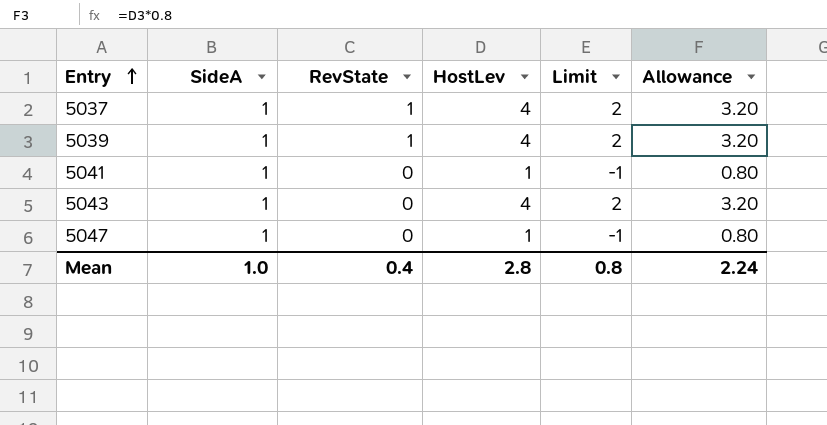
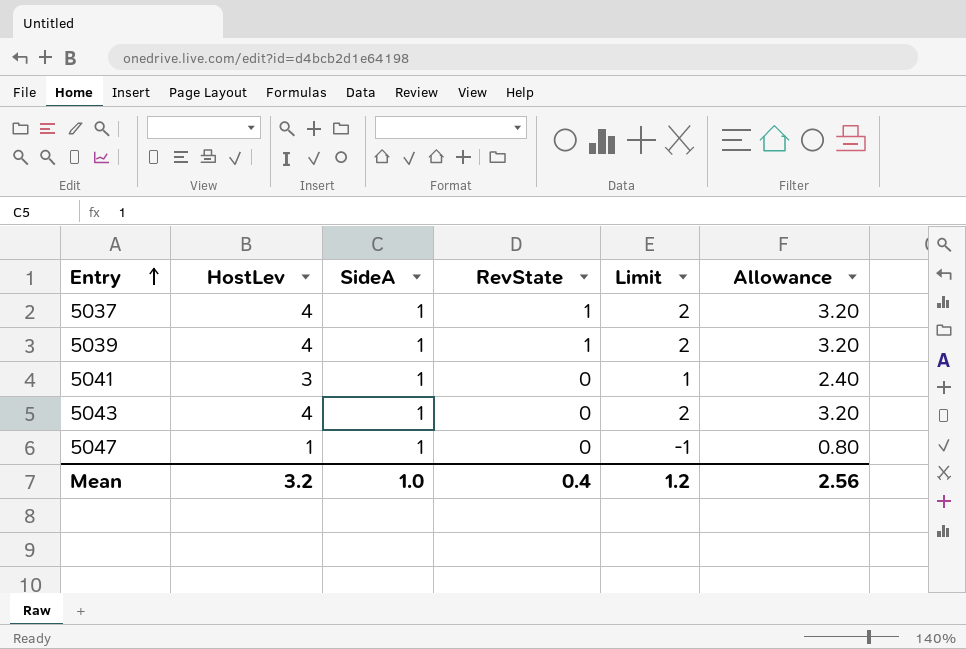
column HostLev | position: 4 -> 2
5041 | HostLev: 1 -> 3
5041 | Limit: -1 -> 1
5041 | Allowance: 0.80 -> 2.40
Mean | HostLev: 2.8 -> 3.2
Mean | Limit: 0.8 -> 1.2
Mean | Allowance: 2.24 -> 2.56

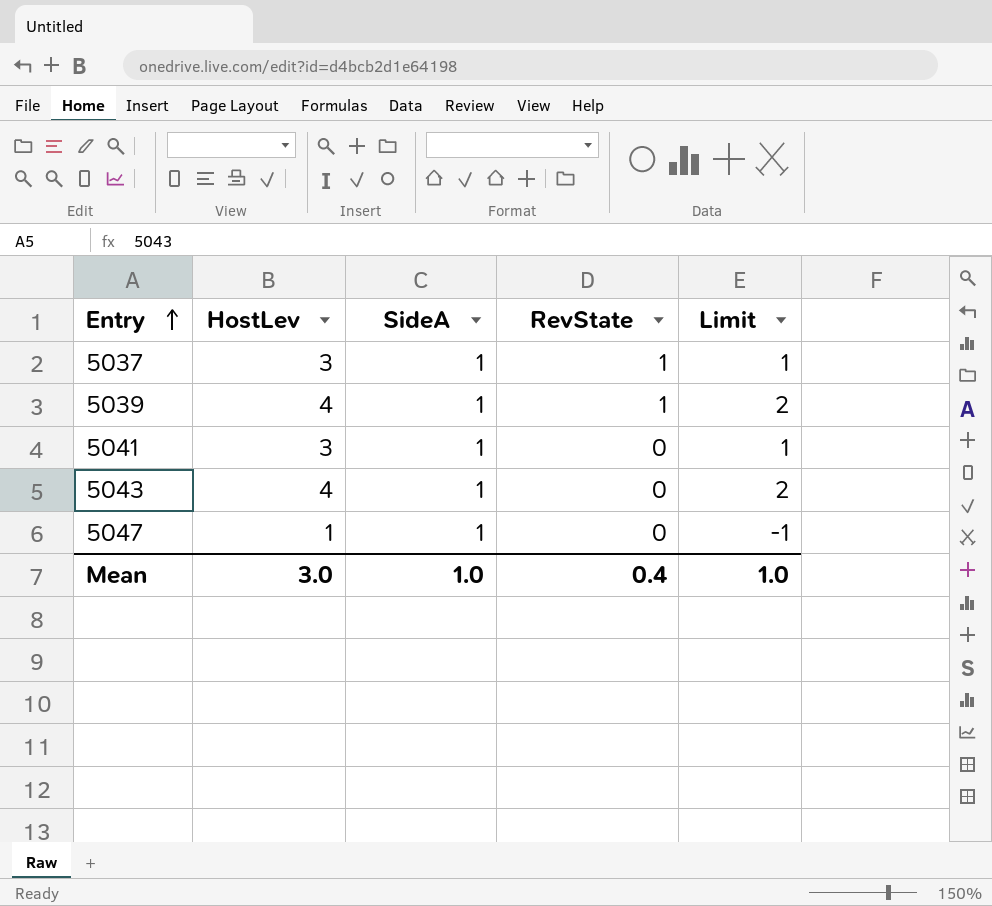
column Allowance | formula: [HostLev] * 0.8 -> none
5037 | HostLev: 4 -> 3
5037 | Limit: 2 -> 1
Mean | HostLev: 3.2 -> 3.0
Mean | Limit: 1.2 -> 1.0

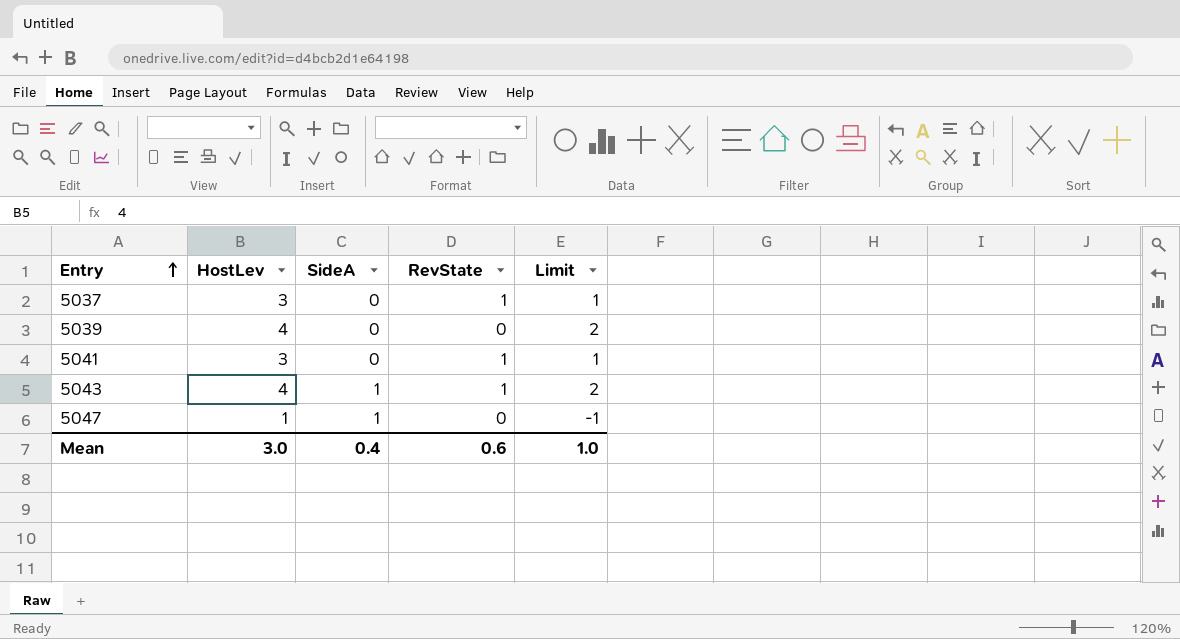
5037 | SideA: 1 -> 0
5039 | SideA: 1 -> 0
5039 | RevState: 1 -> 0
5041 | SideA: 1 -> 0
5041 | RevState: 0 -> 1
5043 | RevState: 0 -> 1
Mean | SideA: 1.0 -> 0.4
Mean | RevState: 0.4 -> 0.6

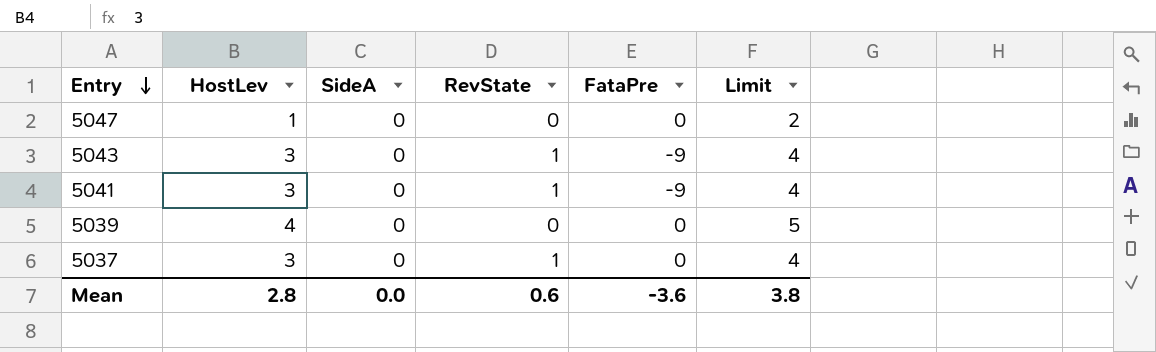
row order: Entry ascending -> Entry descending
column FataPre | position: none -> 5
column Limit | formula: [HostLev] - 2 -> [HostLev] + 1
5047 | SideA: 1 -> 0
5043 | HostLev: 4 -> 3
5043 | SideA: 1 -> 0
Mean | HostLev: 3.0 -> 2.8
Mean | SideA: 0.4 -> 0.0
Mean | Limit: 1.0 -> 3.8

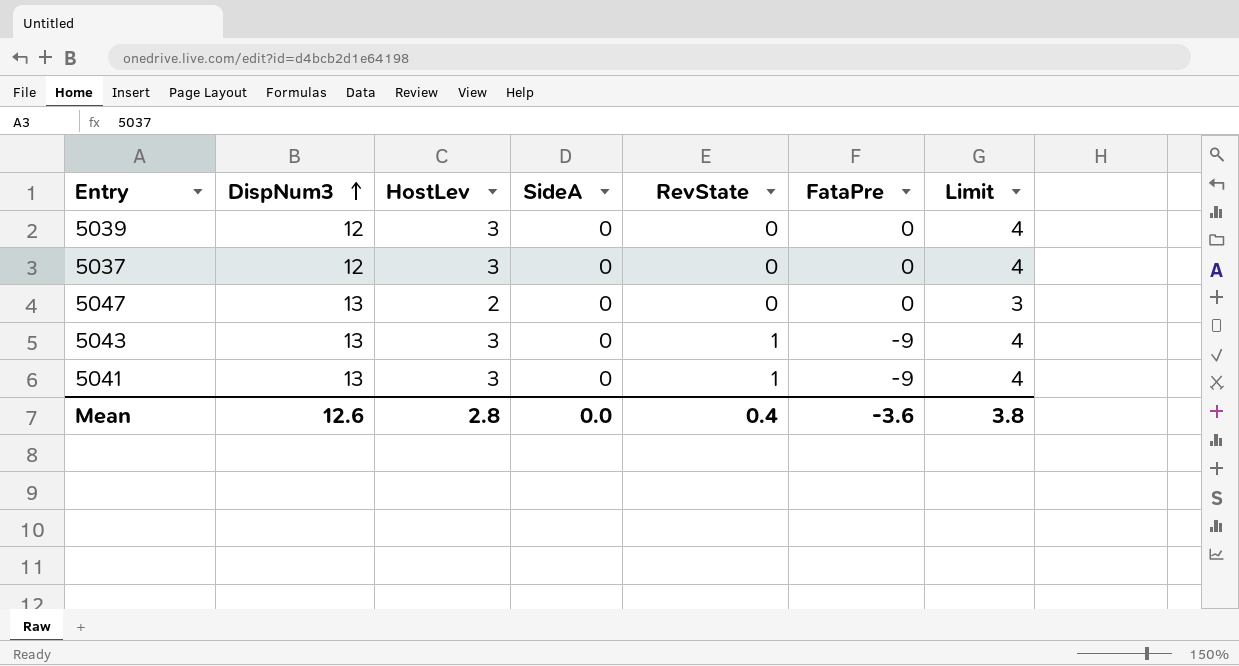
row order: Entry descending -> DispNum3 ascending
column DispNum3 | position: none -> 2
5039 | HostLev: 4 -> 3
5039 | Limit: 5 -> 4
5037 | RevState: 1 -> 0
5047 | HostLev: 1 -> 2
5047 | Limit: 2 -> 3
Mean | RevState: 0.6 -> 0.4

